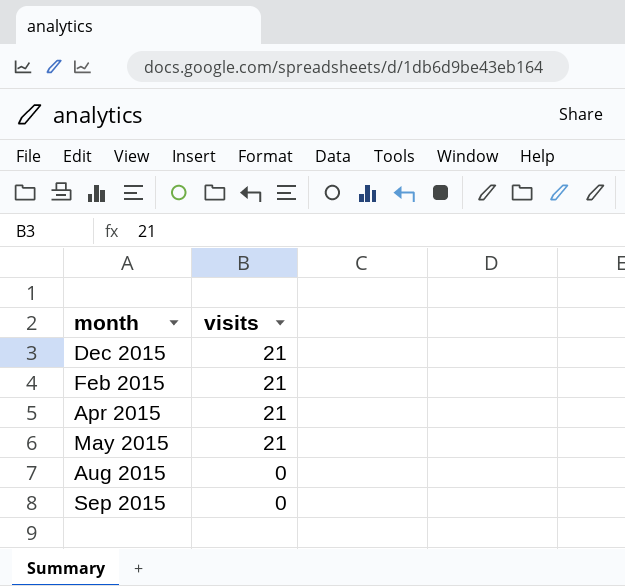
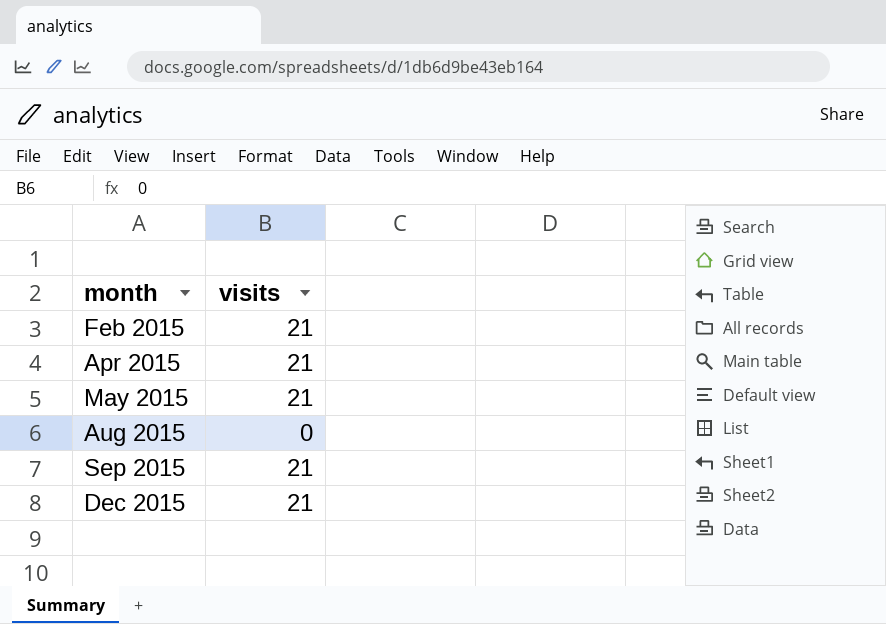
row order: visits descending -> month ascending
Sep 2015 | visits: 0 -> 21

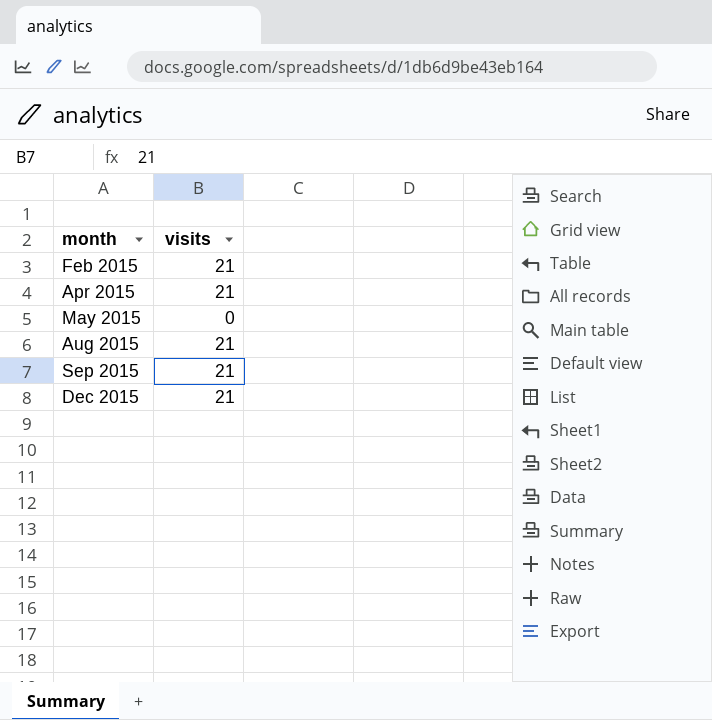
May 2015 | visits: 21 -> 0
Aug 2015 | visits: 0 -> 21

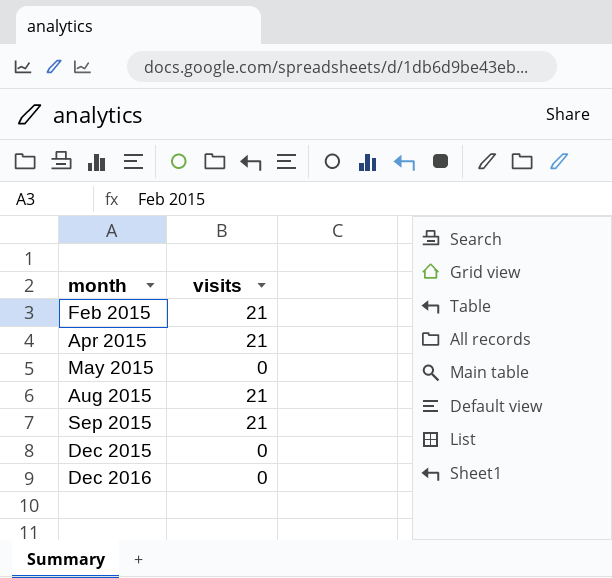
Dec 2015 | visits: 21 -> 0
row Dec 2016: none -> 0

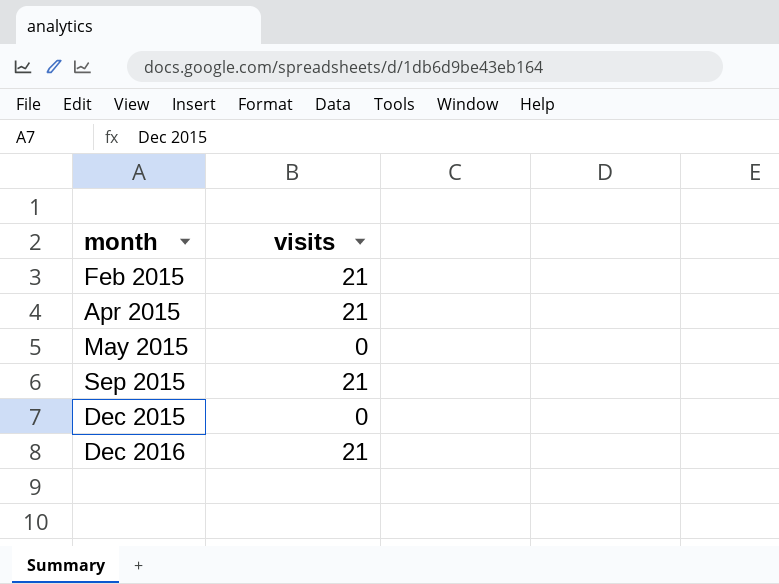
row Aug 2015: 21 -> none
Dec 2016 | visits: 0 -> 21

